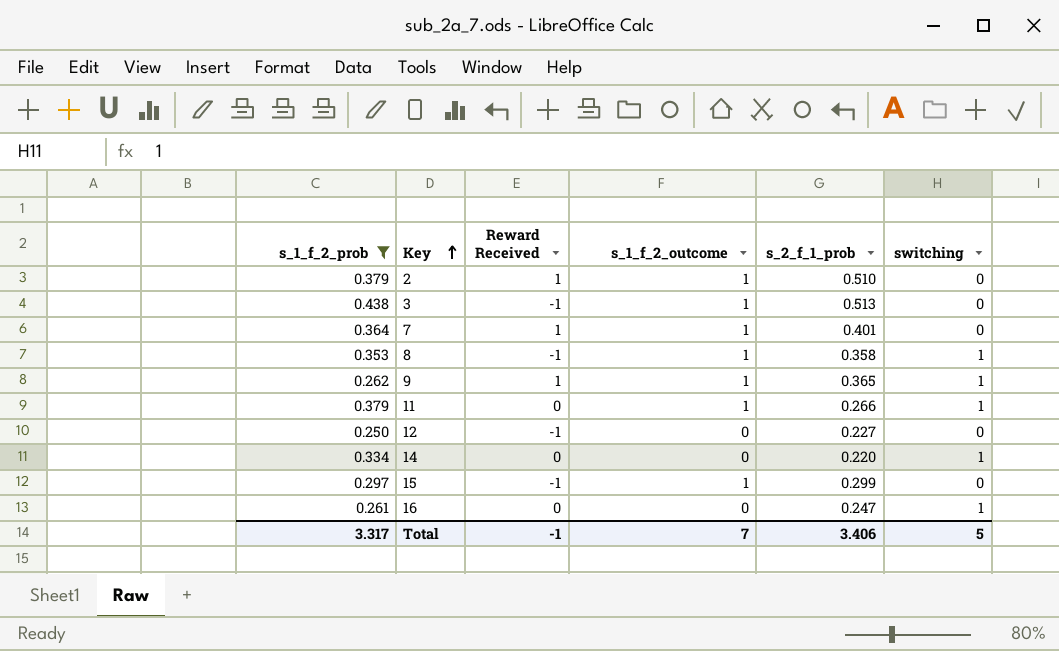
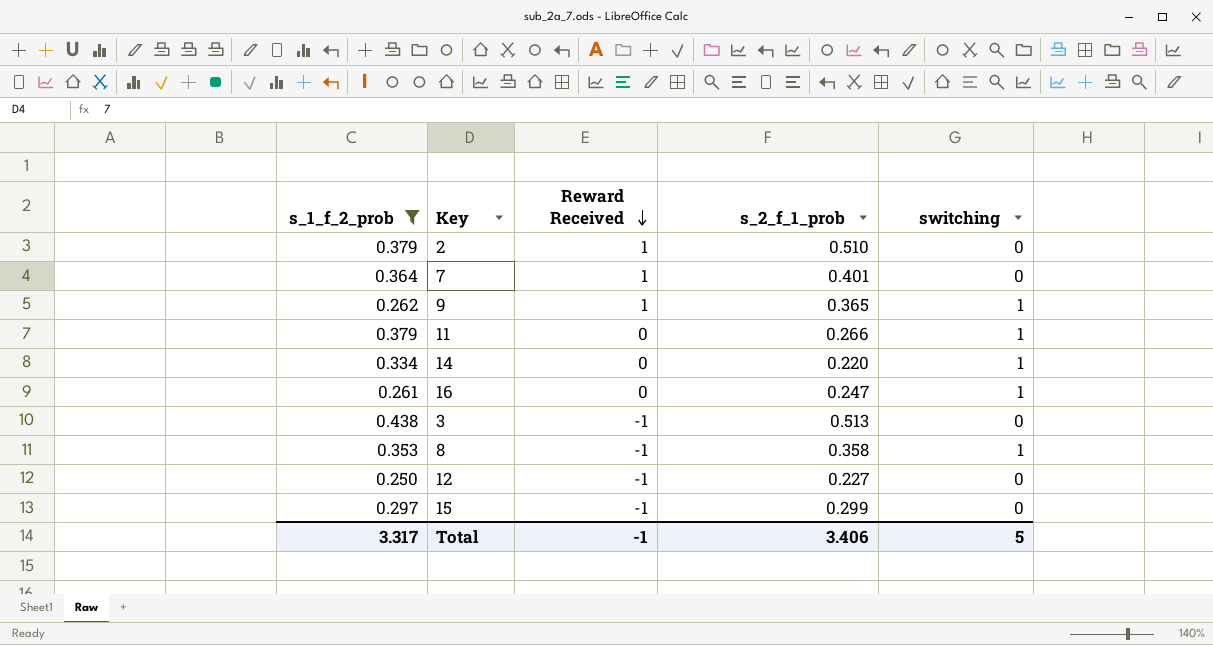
row order: Key ascending -> Reward Received descending
column s_1_f_2_outcome | position: 4 -> none

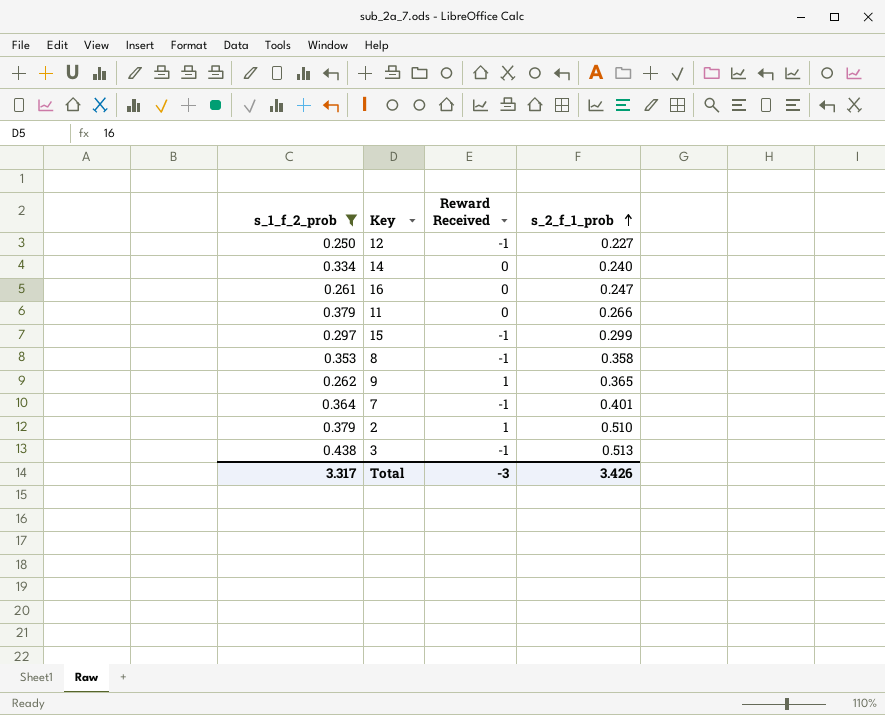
row order: Reward Received descending -> s_2_f_1_prob ascending
column switching | position: 5 -> none
14 | s_2_f_1_prob: 0.220 -> 0.240
7 | Reward Received: 1 -> -1
Total | Reward Received: -1 -> -3
Total | s_2_f_1_prob: 3.406 -> 3.426

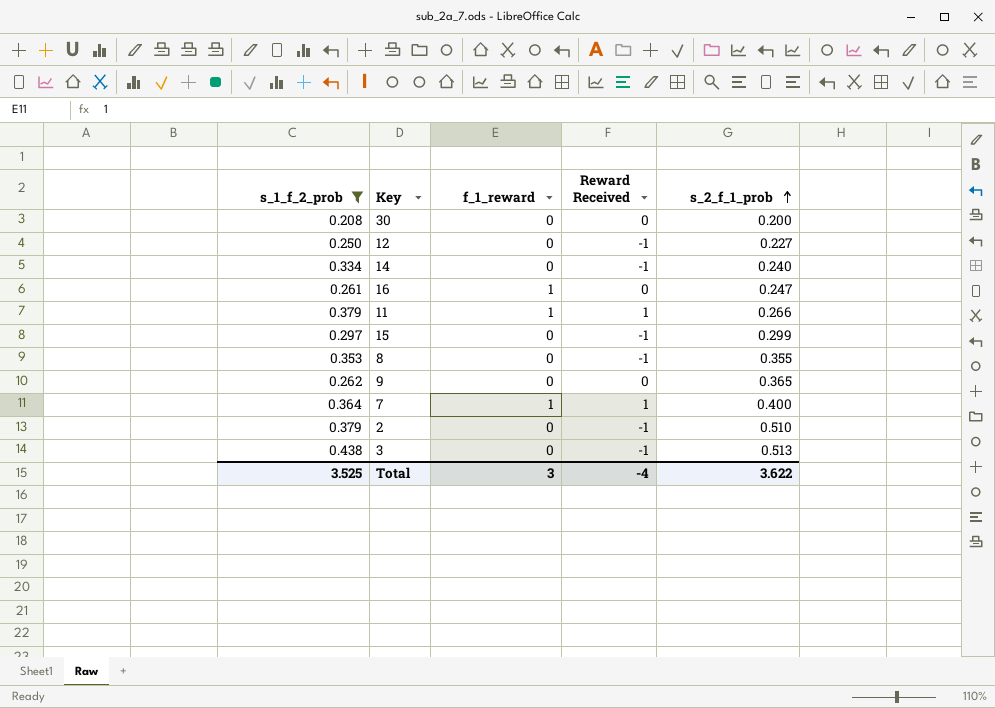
column f_1_reward | position: none -> 3
row 30: none -> 0.208 | 0 | 0 | 0.200
14 | Reward Received: 0 -> -1
11 | Reward Received: 0 -> 1
8 | s_2_f_1_prob: 0.358 -> 0.355
9 | Reward Received: 1 -> 0
7 | Reward Received: -1 -> 1
7 | s_2_f_1_prob: 0.401 -> 0.400
2 | Reward Received: 1 -> -1
Total | s_1_f_2_prob: 3.317 -> 3.525
Total | Reward Received: -3 -> -4
Total | s_2_f_1_prob: 3.426 -> 3.622

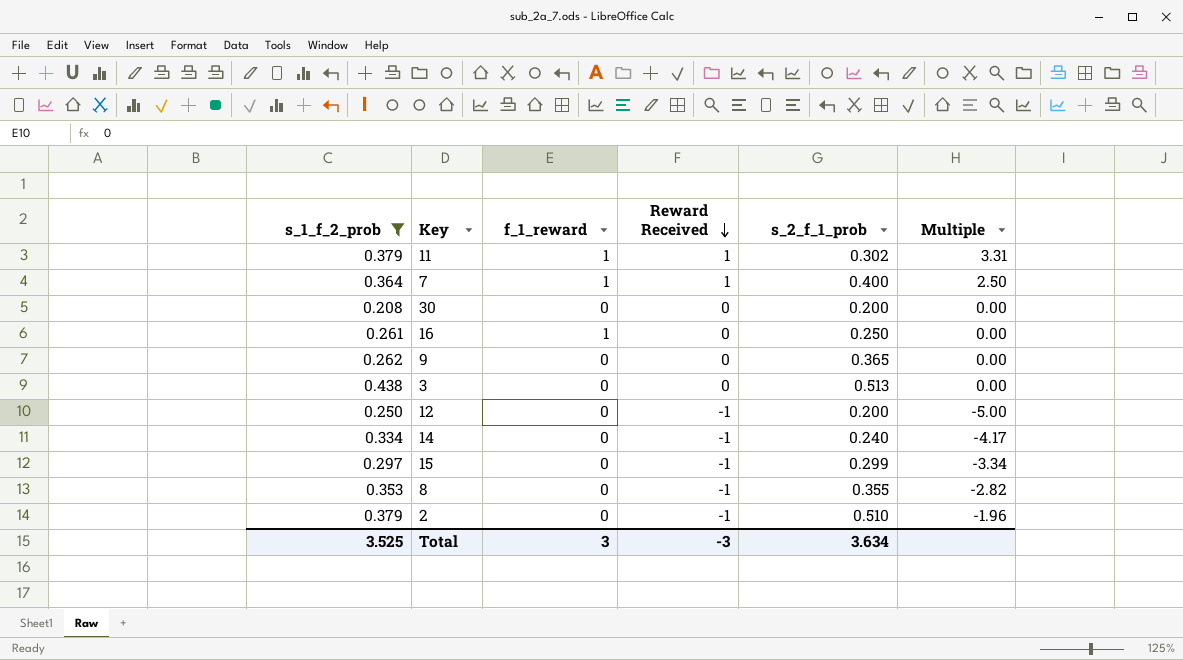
row order: s_2_f_1_prob ascending -> Reward Received descending
column Multiple | formula: none -> [Reward Received] / [s_2_f_1_prob]
11 | s_2_f_1_prob: 0.266 -> 0.302
16 | s_2_f_1_prob: 0.247 -> 0.250
3 | Reward Received: -1 -> 0
12 | s_2_f_1_prob: 0.227 -> 0.200
Total | Reward Received: -4 -> -3
Total | s_2_f_1_prob: 3.622 -> 3.634

